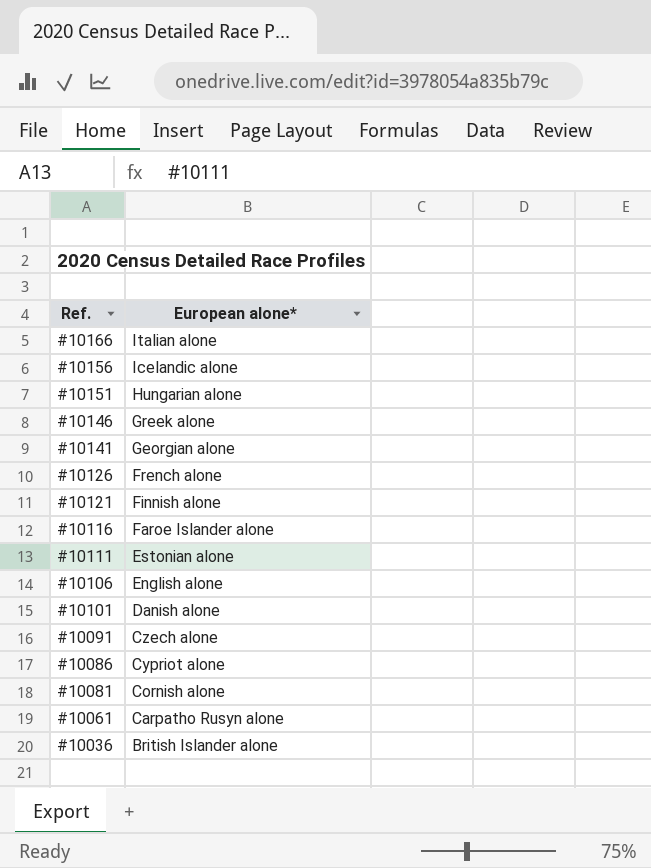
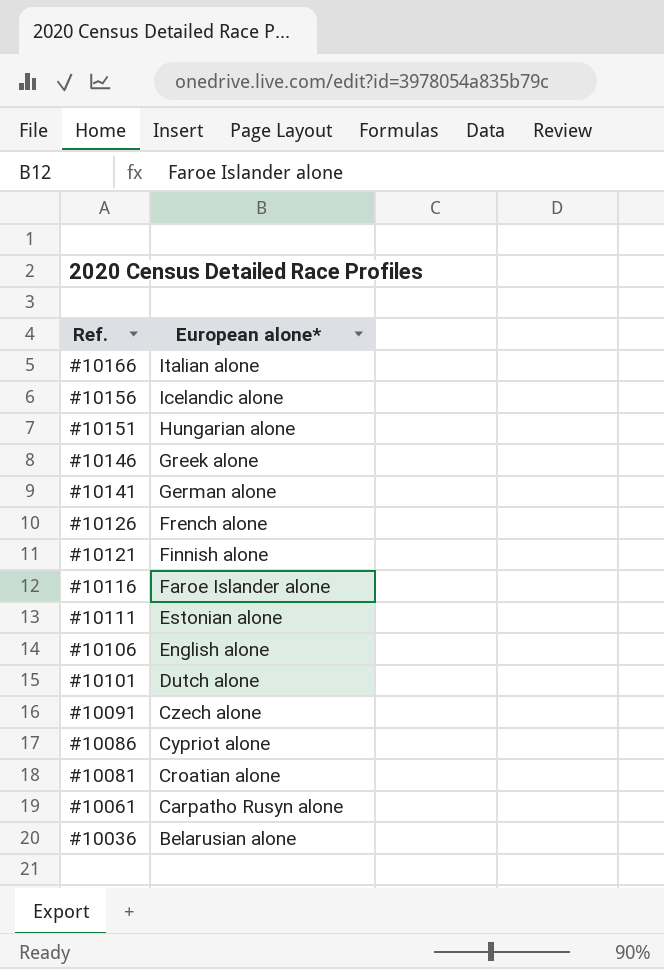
#10141 | European alone*: Georgian alone -> German alone
#10101 | European alone*: Danish alone -> Dutch alone
#10081 | European alone*: Cornish alone -> Croatian alone
#10036 | European alone*: British Islander alone -> Belarusian alone

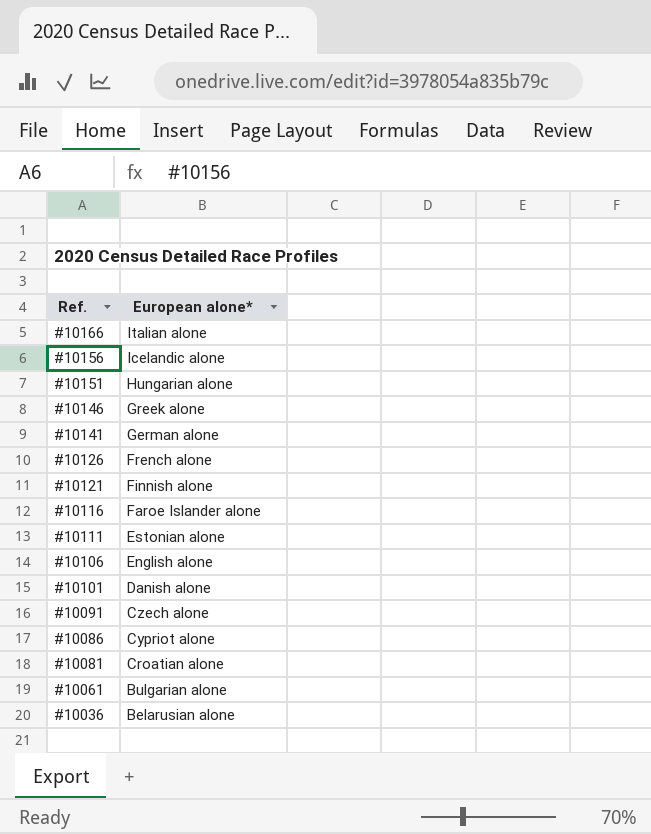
#10101 | European alone*: Dutch alone -> Danish alone
#10061 | European alone*: Carpatho Rusyn alone -> Bulgarian alone

